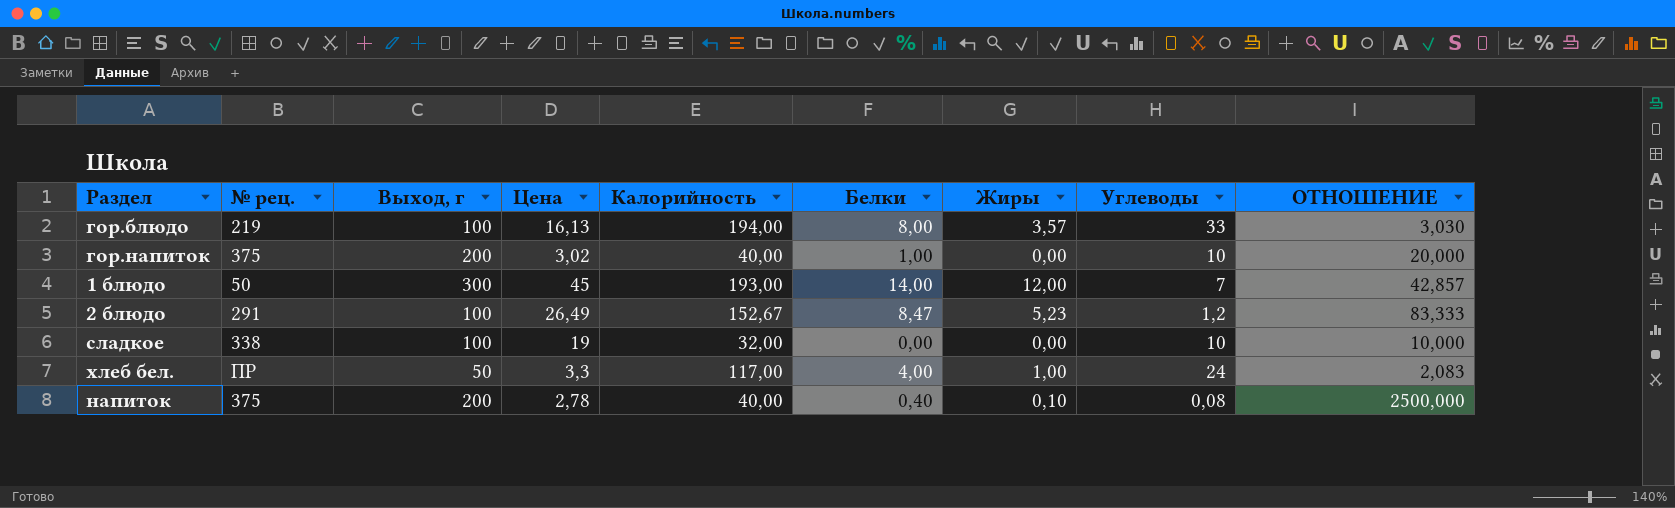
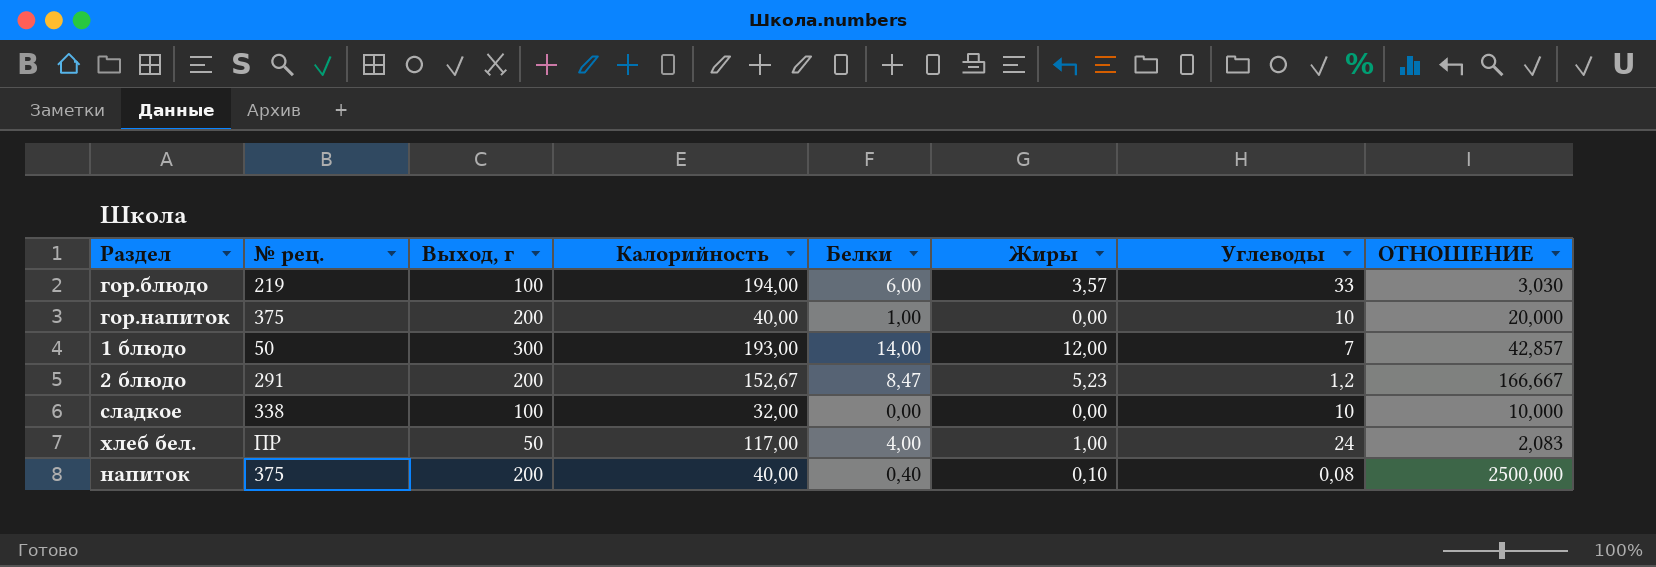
column Цена | position: 4 -> none
гор.блюдо | Белки: 8,00 -> 6,00
2 блюдо | Выход, г: 100 -> 200
2 блюдо | ОТНОШЕНИЕ: 83,333 -> 166,667

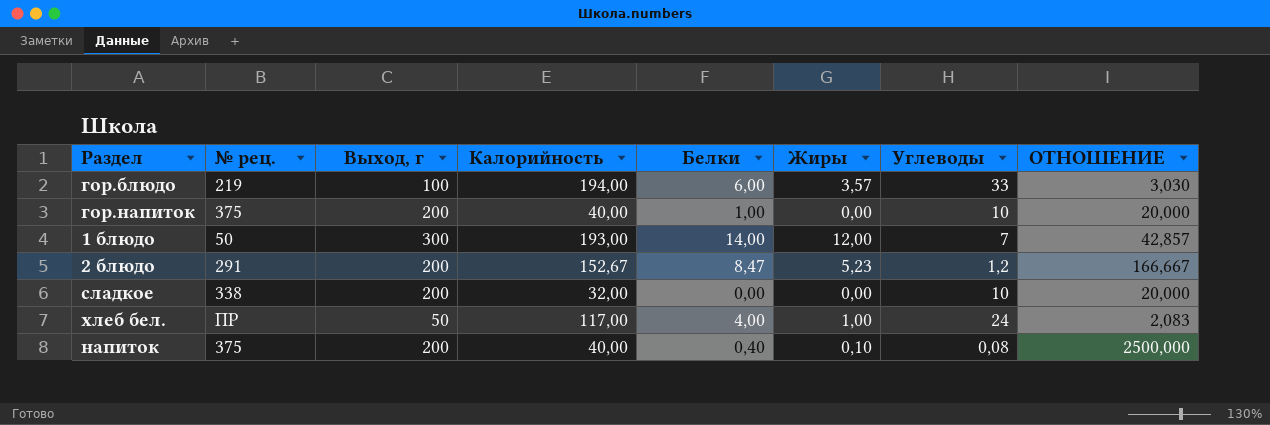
сладкое | Выход, г: 100 -> 200
сладкое | ОТНОШЕНИЕ: 10,000 -> 20,000

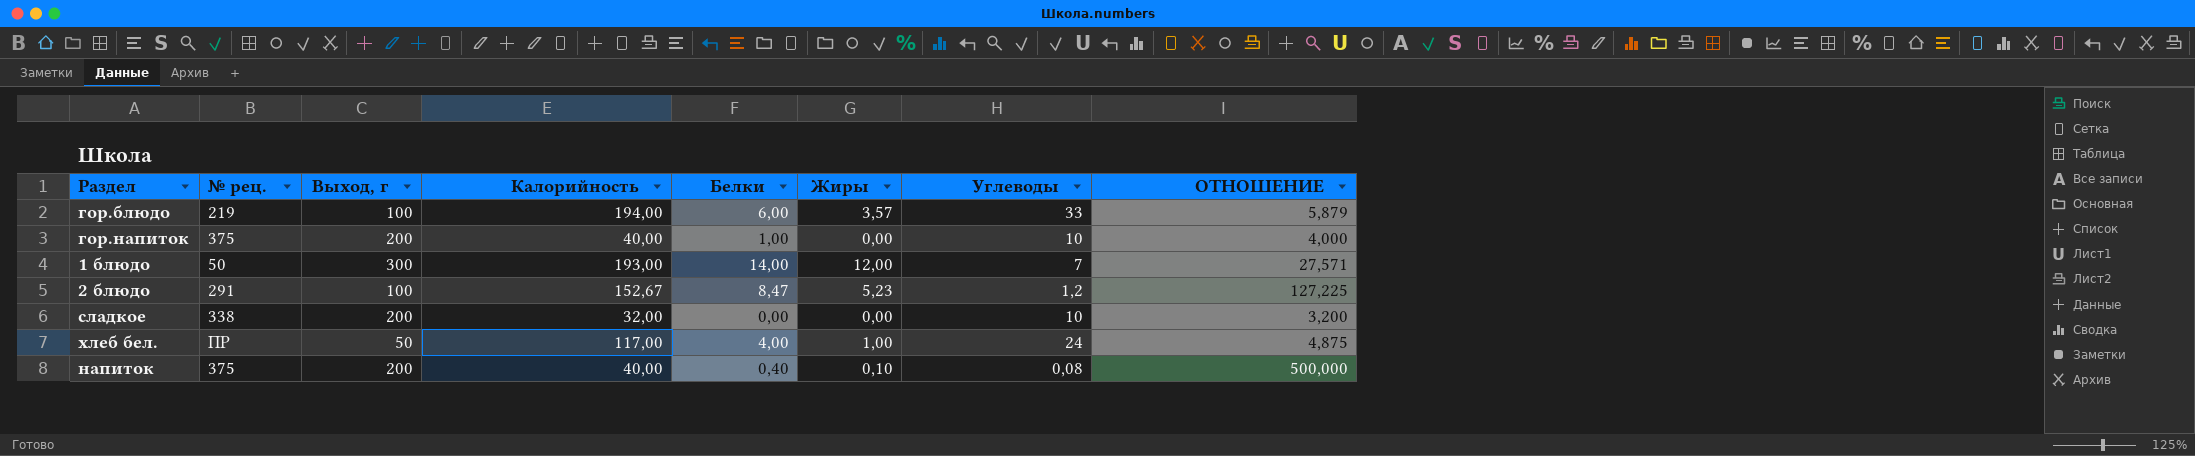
column ОТНОШЕНИЕ | formula: [Выход, г] / [Углеводы] -> [Калорийность] / [Углеводы]
2 блюдо | Выход, г: 200 -> 100

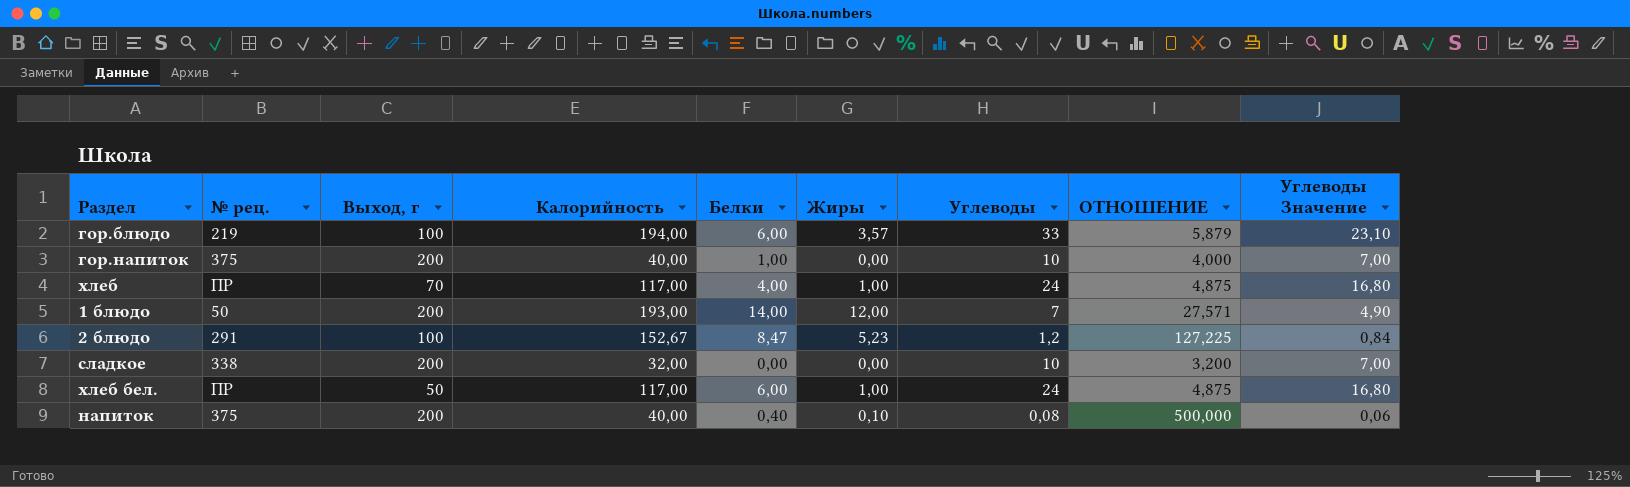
column Углеводы Значение | formula: none -> [Углеводы] * 0,7
row хлеб: none -> ПР | 70 | 117,00 | 4,00 | 1,00 | 24 | 4,875 | 16,80
1 блюдо | Выход, г: 300 -> 200
хлеб бел. | Белки: 4,00 -> 6,00

